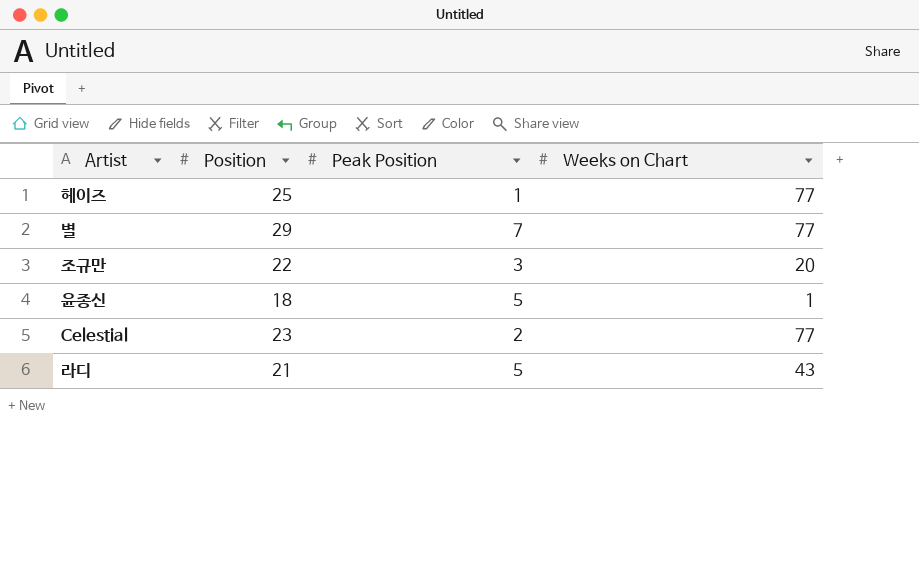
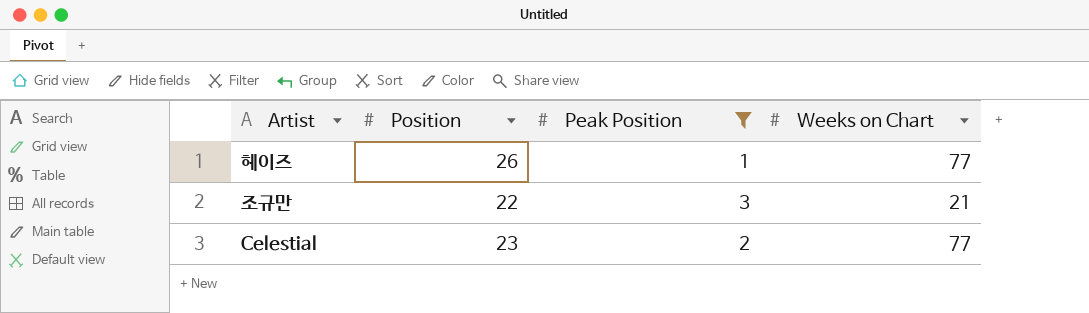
filter: none -> Peak Position <= 3
헤이즈 | Position: 25 -> 26
조규만 | Weeks on Chart: 20 -> 21

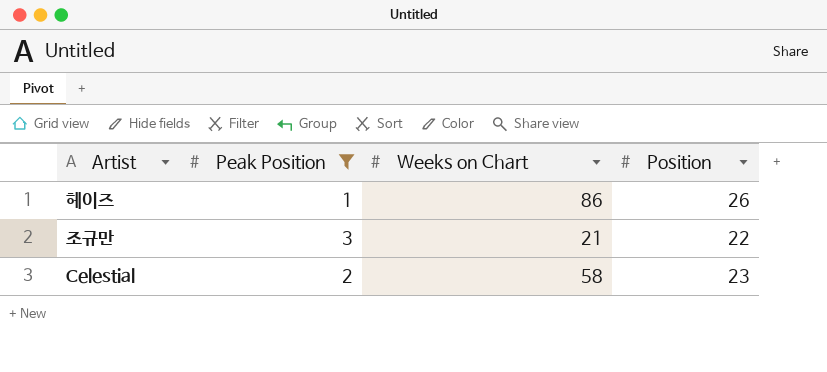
column Position | position: 2 -> 4
헤이즈 | Weeks on Chart: 77 -> 86
Celestial | Weeks on Chart: 77 -> 58

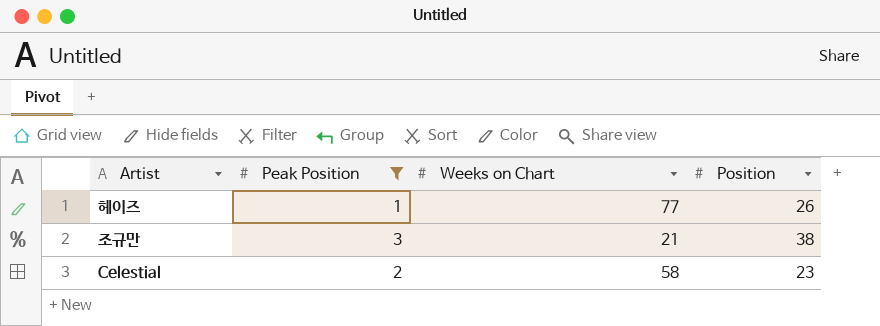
헤이즈 | Weeks on Chart: 86 -> 77
조규만 | Position: 22 -> 38

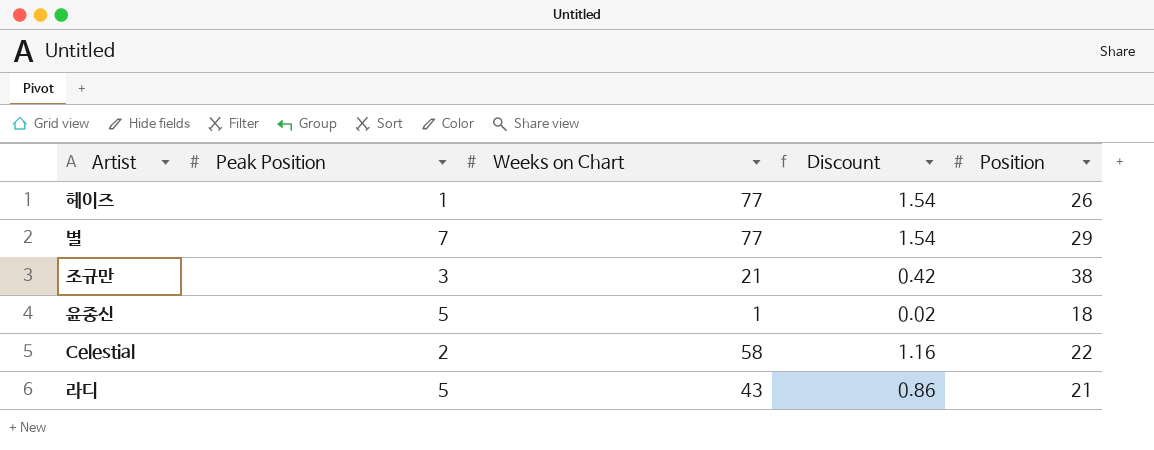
filter: Peak Position <= 3 -> none
column Discount | formula: none -> [Weeks on Chart] * 0.02
Celestial | Position: 23 -> 22

